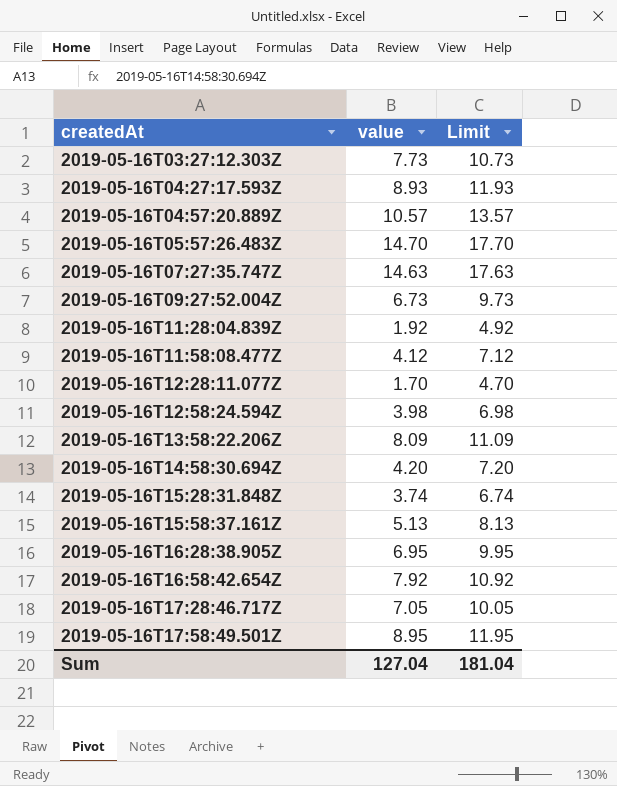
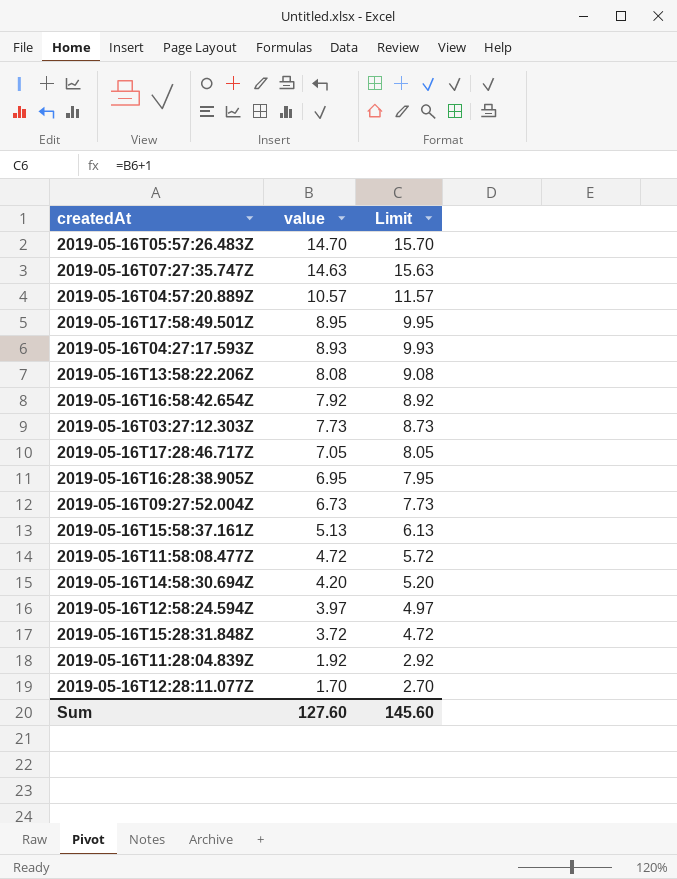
row order: createdAt ascending -> value descending
column Limit | formula: [value] + 3 -> [value] + 1
2019-05-16T13:58:22.206Z | value: 8.09 -> 8.08
2019-05-16T11:58:08.477Z | value: 4.12 -> 4.72
2019-05-16T12:58:24.594Z | value: 3.98 -> 3.97
2019-05-16T15:28:31.848Z | value: 3.74 -> 3.72
Sum | value: 127.04 -> 127.60
Sum | Limit: 181.04 -> 145.60

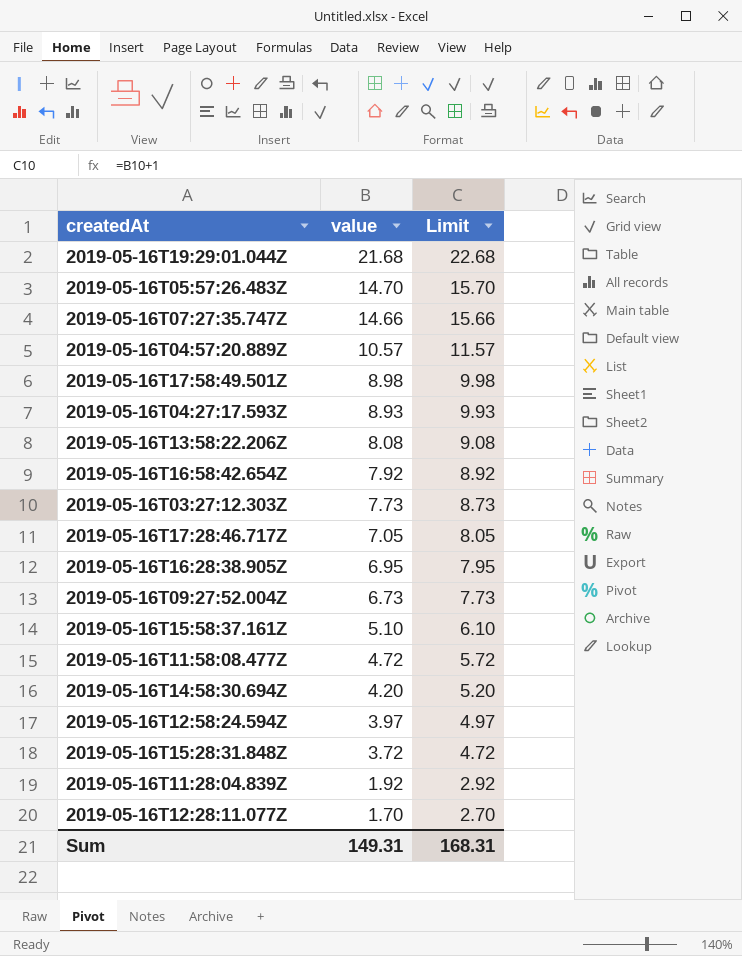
row 2019-05-16T19:29:01.044Z: none -> 21.68 | 22.68
2019-05-16T07:27:35.747Z | value: 14.63 -> 14.66
2019-05-16T07:27:35.747Z | Limit: 15.63 -> 15.66
2019-05-16T17:58:49.501Z | value: 8.95 -> 8.98
2019-05-16T17:58:49.501Z | Limit: 9.95 -> 9.98
2019-05-16T15:58:37.161Z | value: 5.13 -> 5.10
2019-05-16T15:58:37.161Z | Limit: 6.13 -> 6.10
Sum | value: 127.60 -> 149.31
Sum | Limit: 145.60 -> 168.31

